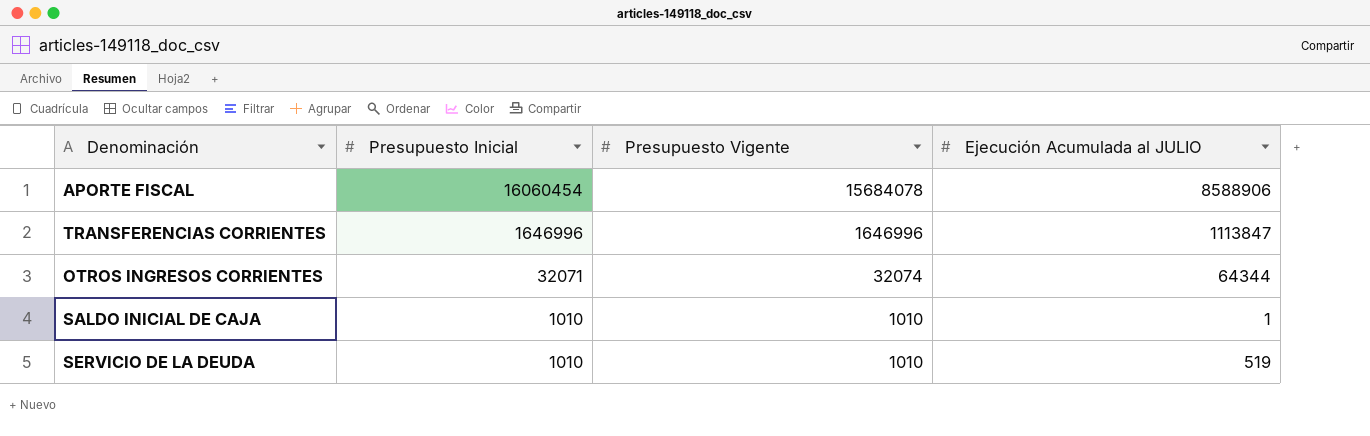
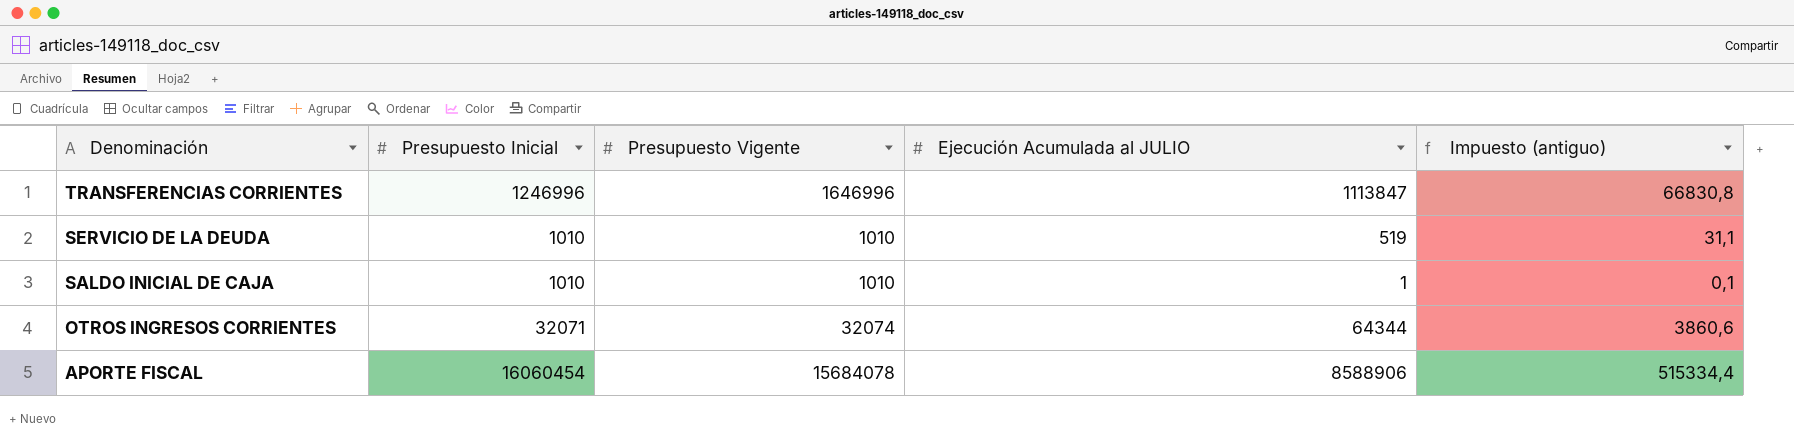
row order: Presupuesto Inicial descending -> Denominación descending
column Impuesto (antiguo) | formula: none -> [Ejecución Acumulada al JULIO] * 0,06
TRANSFERENCIAS CORRIENTES | Presupuesto Inicial: 1646996 -> 1246996

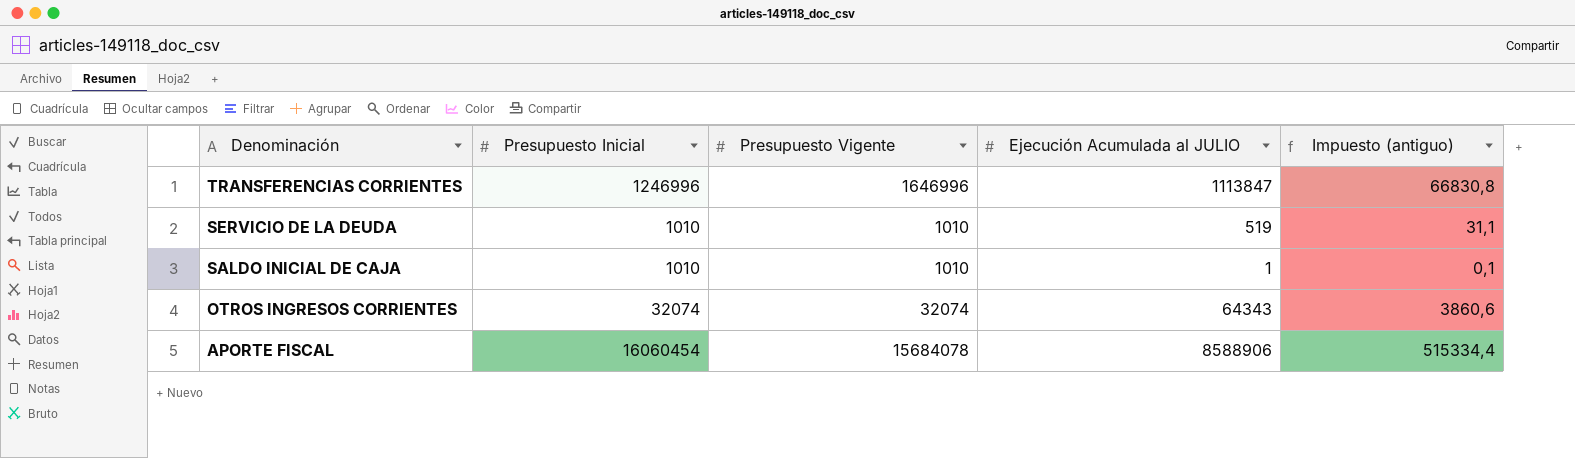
OTROS INGRESOS CORRIENTES | Presupuesto Inicial: 32071 -> 32074
OTROS INGRESOS CORRIENTES | Ejecución Acumulada al JULIO: 64344 -> 64343

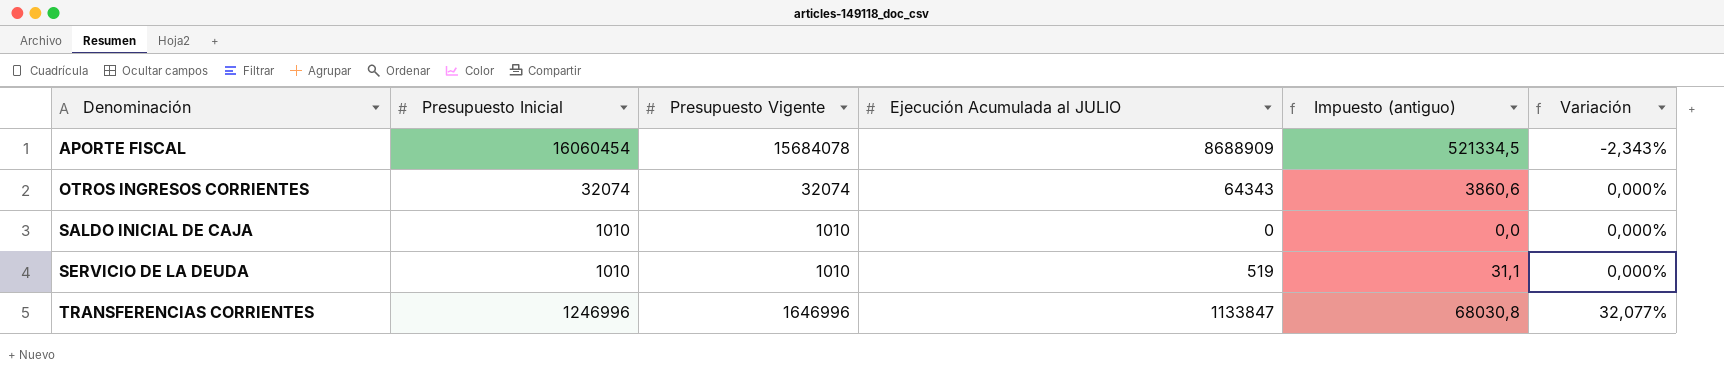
row order: Denominación descending -> Denominación ascending
column Variación | formula: none -> ([Presupuesto Vigente] - [Presupuesto Inicial]) / [Presupuesto Inicial]
APORTE FISCAL | Ejecución Acumulada al JULIO: 8588906 -> 8688909
APORTE FISCAL | Impuesto (antiguo): 515334,4 -> 521334,5
SALDO INICIAL DE CAJA | Ejecución Acumulada al JULIO: 1 -> 0
SALDO INICIAL DE CAJA | Impuesto (antiguo): 0,1 -> 0,0
TRANSFERENCIAS CORRIENTES | Ejecución Acumulada al JULIO: 1113847 -> 1133847
TRANSFERENCIAS CORRIENTES | Impuesto (antiguo): 66830,8 -> 68030,8

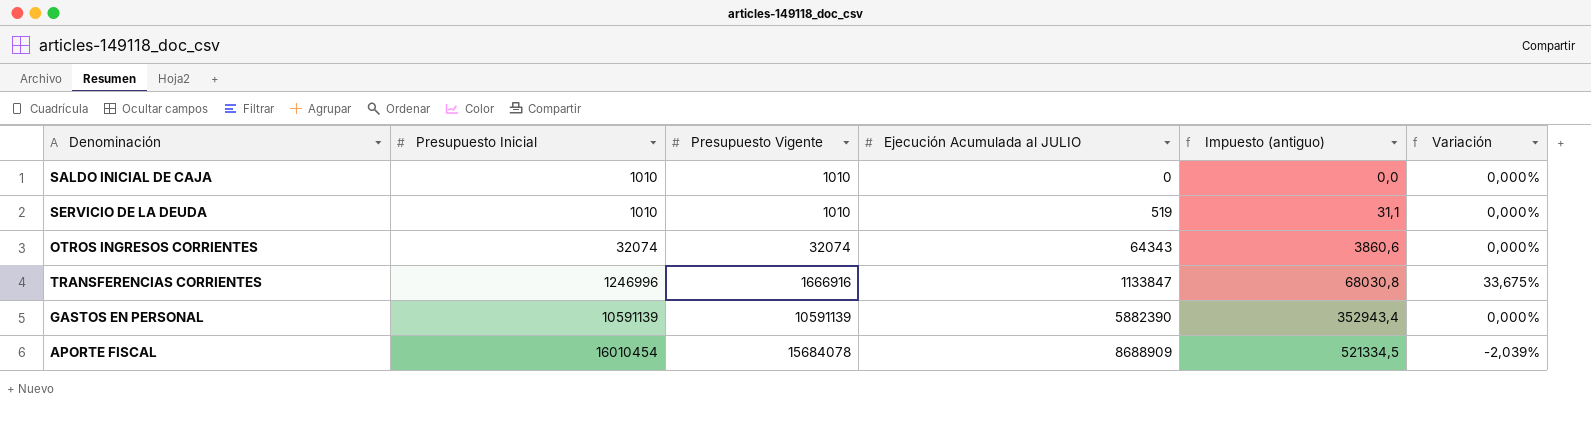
row order: Denominación ascending -> Presupuesto Inicial ascending
TRANSFERENCIAS CORRIENTES | Presupuesto Vigente: 1646996 -> 1666916
TRANSFERENCIAS CORRIENTES | Variación: 32,077% -> 33,675%
row GASTOS EN PERSONAL: none -> 10591139 | 10591139 | 5882390 | 352943,4 | 0,000%
APORTE FISCAL | Presupuesto Inicial: 16060454 -> 16010454
APORTE FISCAL | Variación: -2,343% -> -2,039%

